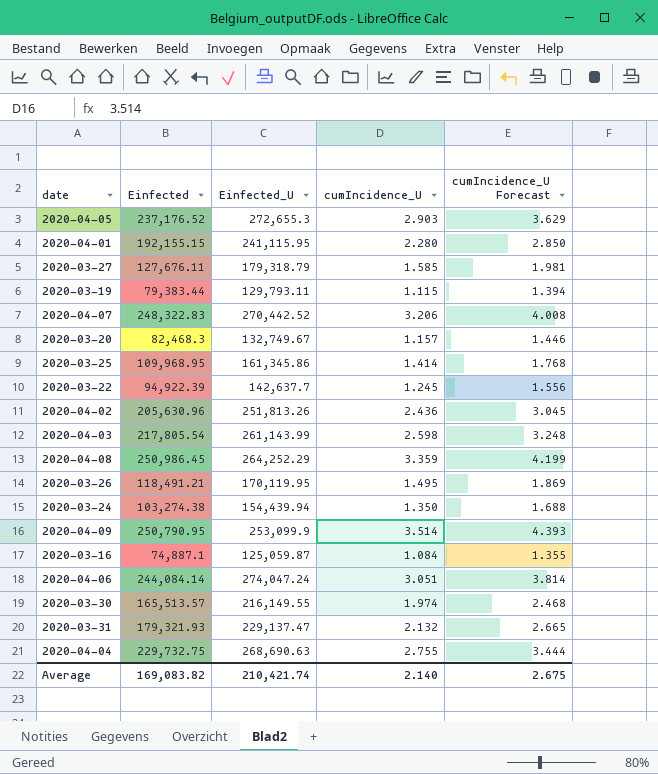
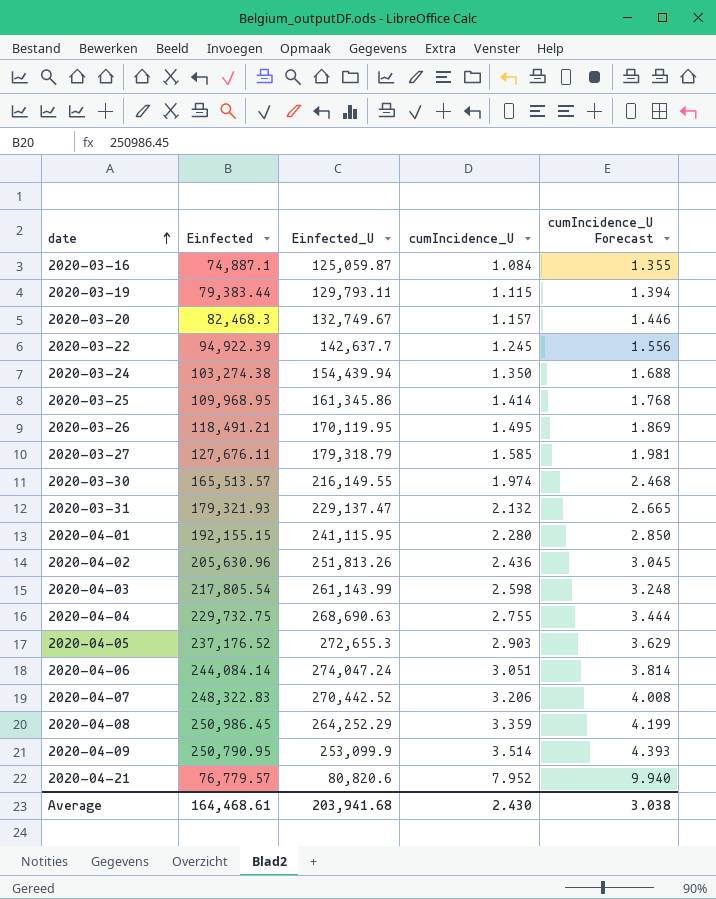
row order: none -> date ascending
row 2020-04-21: none -> 76,779.57 | 80,820.6 | 7.952 | 9.940
Average | Einfected: 169,083.82 -> 164,468.61
Average | Einfected_U: 210,421.74 -> 203,941.68
Average | cumIncidence_U: 2.140 -> 2.430
Average | cumIncidence_U Forecast: 2.675 -> 3.038

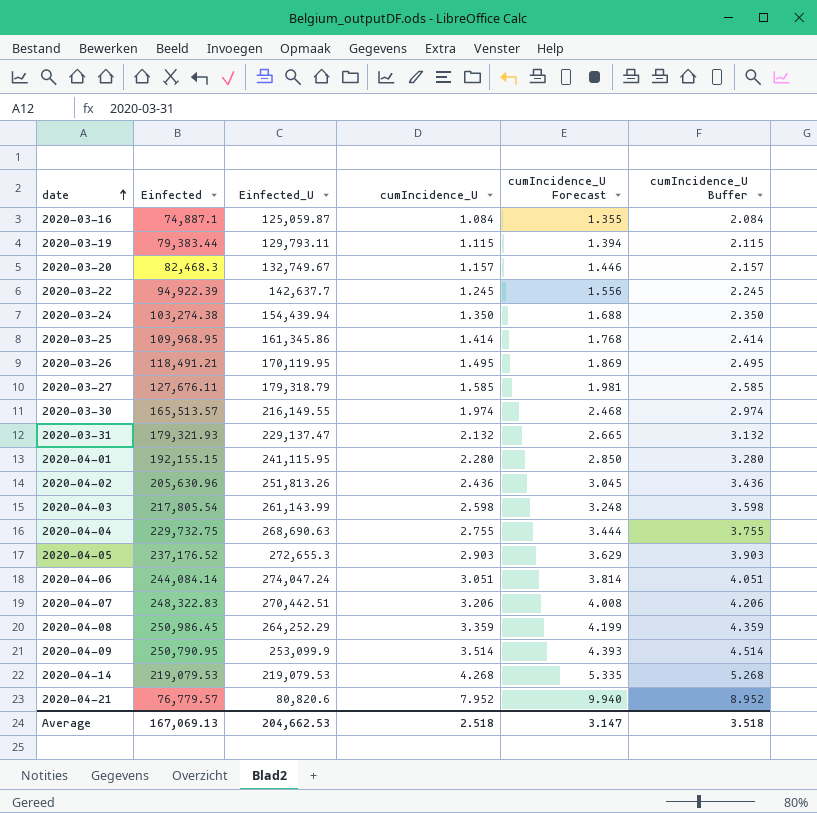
column cumIncidence_U Buffer | formula: none -> [cumIncidence_U] + 1
2020-04-07 | Einfected_U: 270,442.52 -> 270,442.51
row 2020-04-14: none -> 219,079.53 | 219,079.53 | 4.268 | 5.335 | 5.268
Average | Einfected: 164,468.61 -> 167,069.13
Average | Einfected_U: 203,941.68 -> 204,662.53
Average | cumIncidence_U: 2.430 -> 2.518
Average | cumIncidence_U Forecast: 3.038 -> 3.147

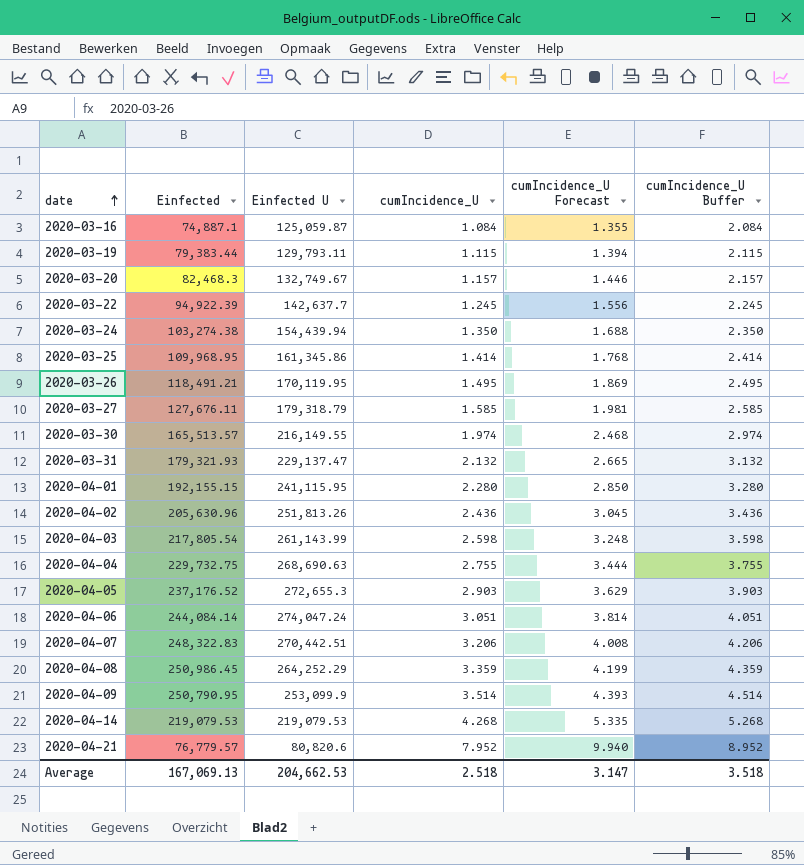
column name: Einfected_U -> Einfected U

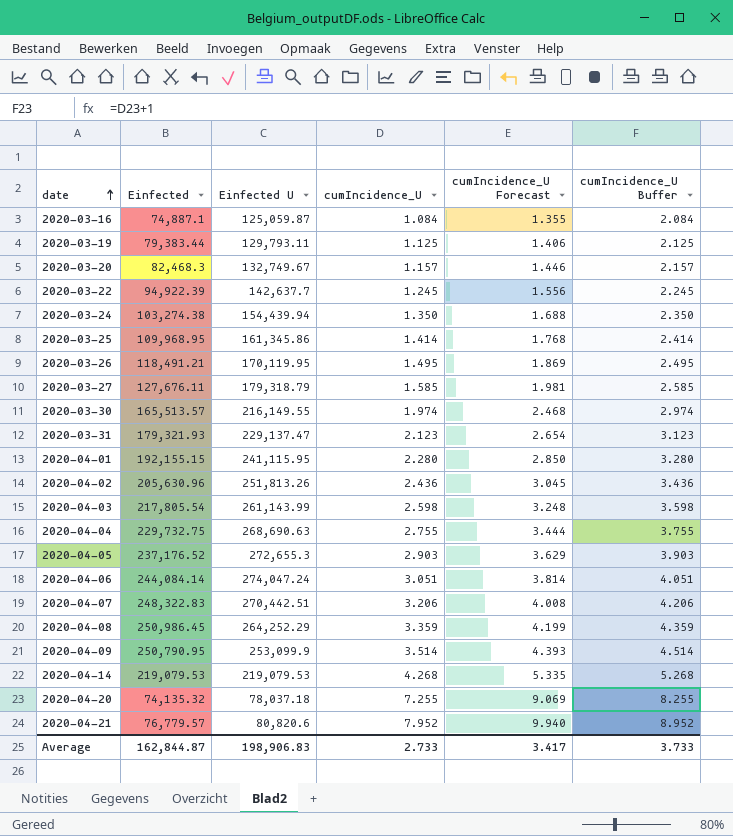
2020-03-19 | cumIncidence_U: 1.115 -> 1.125
2020-03-19 | cumIncidence_U Forecast: 1.394 -> 1.406
2020-03-19 | cumIncidence_U Buffer: 2.115 -> 2.125
2020-03-31 | cumIncidence_U: 2.132 -> 2.123
2020-03-31 | cumIncidence_U Forecast: 2.665 -> 2.654
2020-03-31 | cumIncidence_U Buffer: 3.132 -> 3.123
row 2020-04-20: none -> 74,135.32 | 78,037.18 | 7.255 | 9.069 | 8.255
Average | Einfected: 167,069.13 -> 162,844.87
Average | Einfected U: 204,662.53 -> 198,906.83
Average | cumIncidence_U: 2.518 -> 2.733
Average | cumIncidence_U Forecast: 3.147 -> 3.417
Average | cumIncidence_U Buffer: 3.518 -> 3.733

